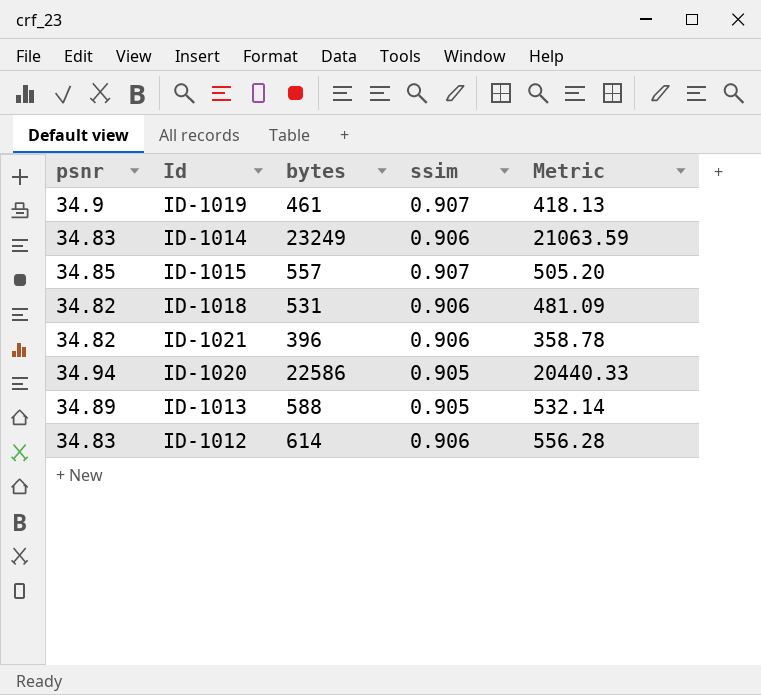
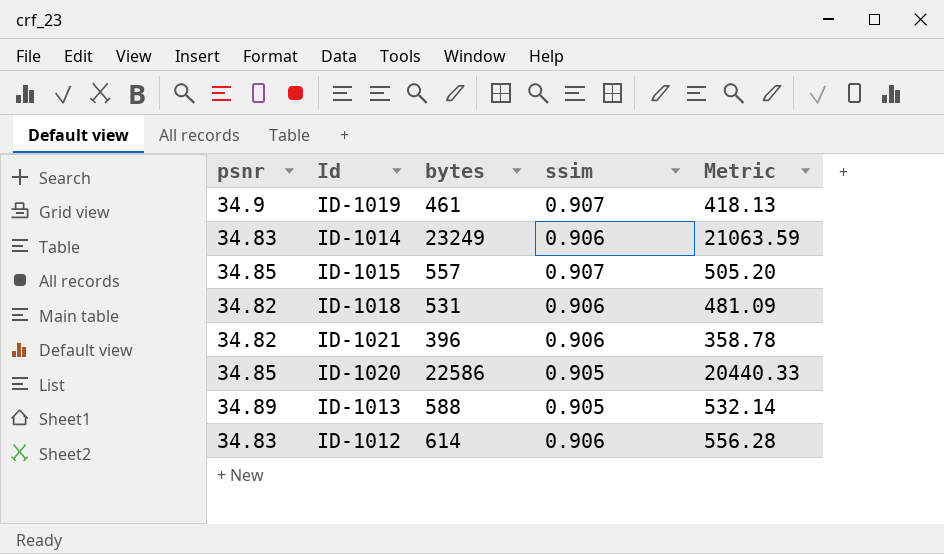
ID-1020 | psnr: 34.94 -> 34.85

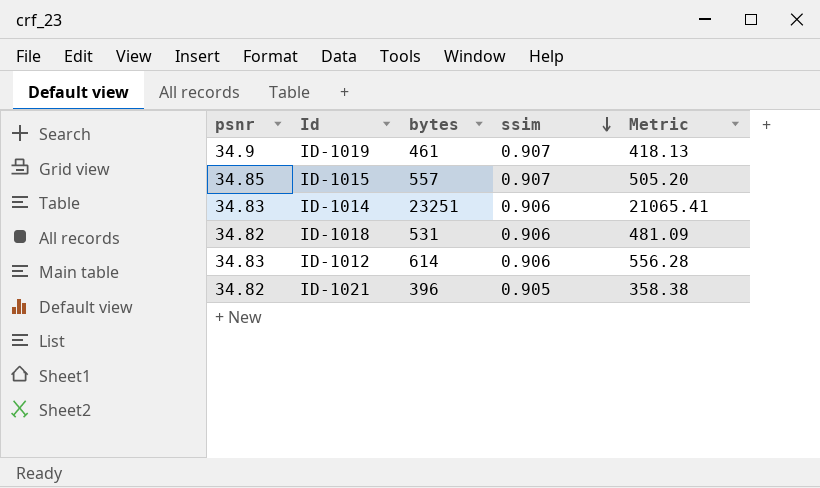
row order: none -> ssim descending
row ID-1020: 34.85 | 22586 | 0.905 | 20440.33 -> none
row ID-1013: 34.89 | 588 | 0.905 | 532.14 -> none
ID-1014 | bytes: 23249 -> 23251
ID-1014 | Metric: 21063.59 -> 21065.41
ID-1021 | ssim: 0.906 -> 0.905
ID-1021 | Metric: 358.78 -> 358.38

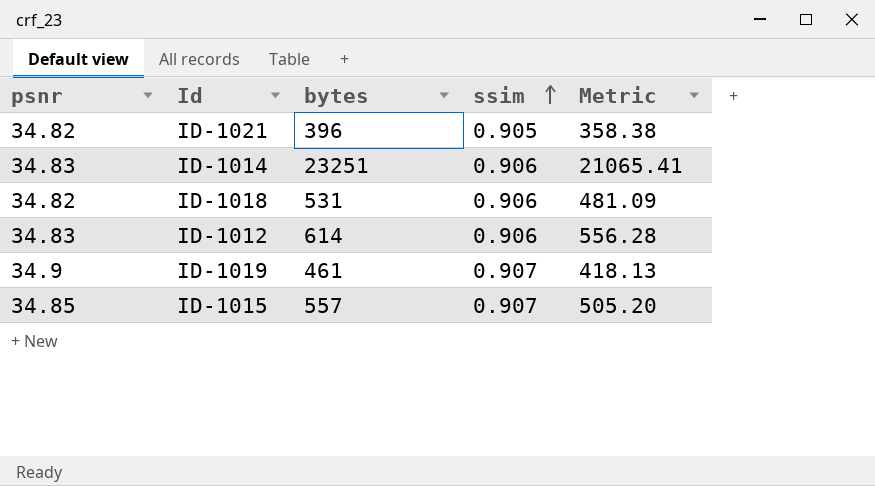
row order: ssim descending -> ssim ascending

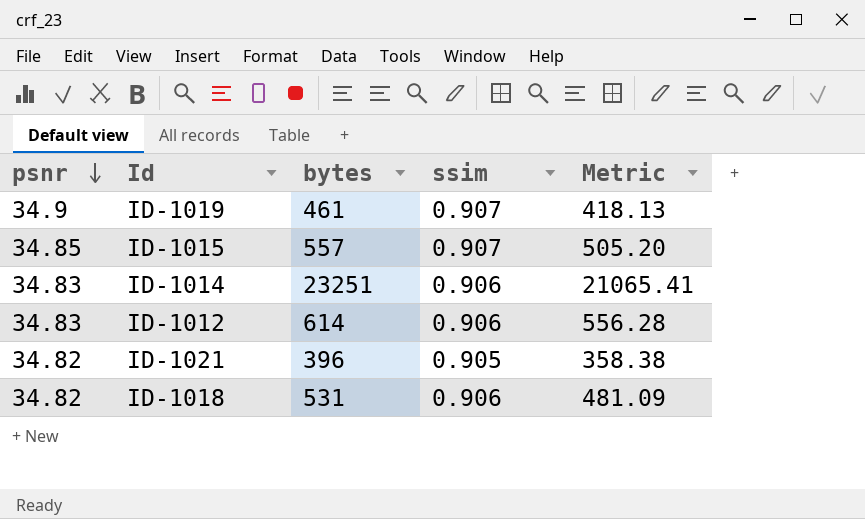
row order: ssim ascending -> psnr descending

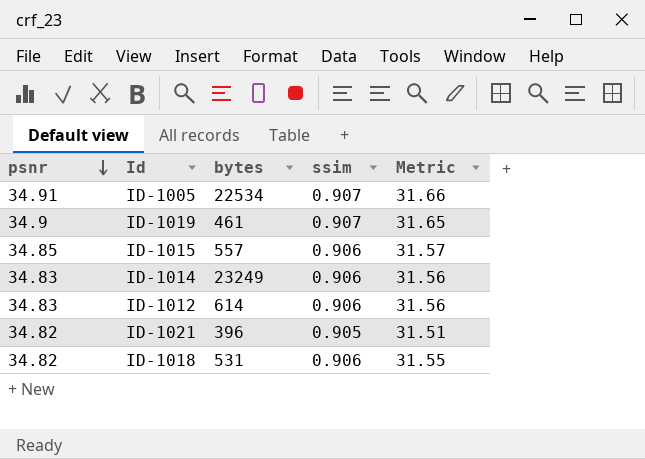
column Metric | formula: [bytes] * [ssim] -> [psnr] * [ssim]
row ID-1005: none -> 34.91 | 22534 | 0.907 | 31.66
ID-1015 | ssim: 0.907 -> 0.906
ID-1014 | bytes: 23251 -> 23249

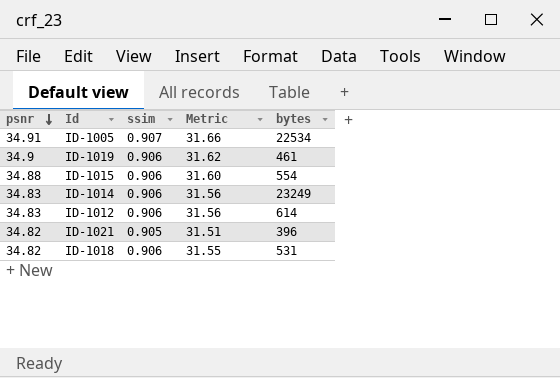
column bytes | position: 3 -> 5
ID-1019 | ssim: 0.907 -> 0.906
ID-1019 | Metric: 31.65 -> 31.62
ID-1015 | psnr: 34.85 -> 34.88
ID-1015 | Metric: 31.57 -> 31.60
ID-1015 | bytes: 557 -> 554

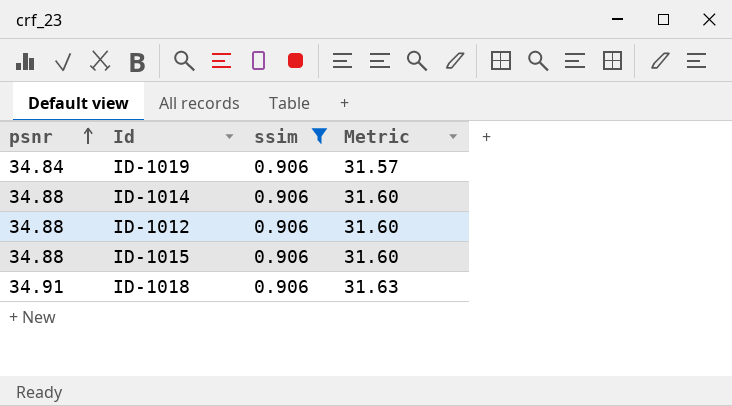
filter: none -> ssim = 0.906
row order: psnr descending -> psnr ascending
column bytes | position: 5 -> none
ID-1019 | psnr: 34.9 -> 34.84
ID-1019 | Metric: 31.62 -> 31.57
ID-1014 | psnr: 34.83 -> 34.88
ID-1014 | Metric: 31.56 -> 31.60
ID-1012 | psnr: 34.83 -> 34.88
ID-1012 | Metric: 31.56 -> 31.60
ID-1018 | psnr: 34.82 -> 34.91
ID-1018 | Metric: 31.55 -> 31.63

